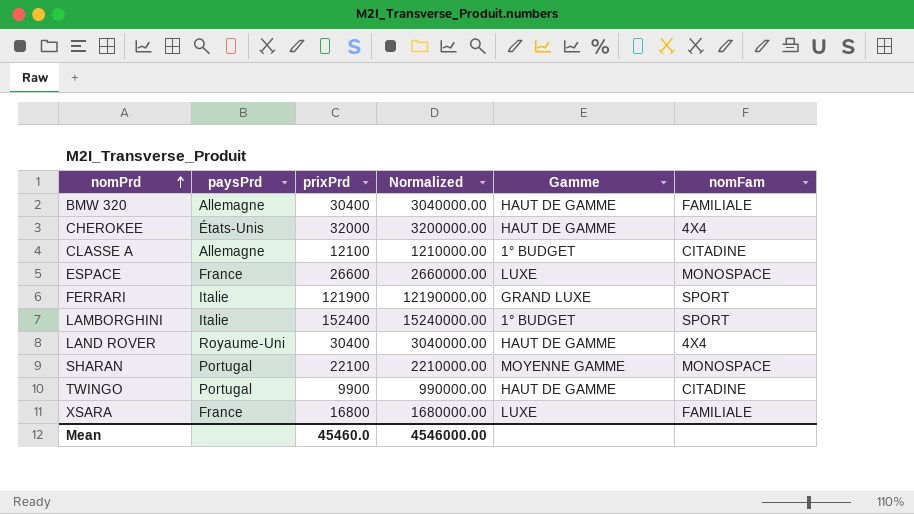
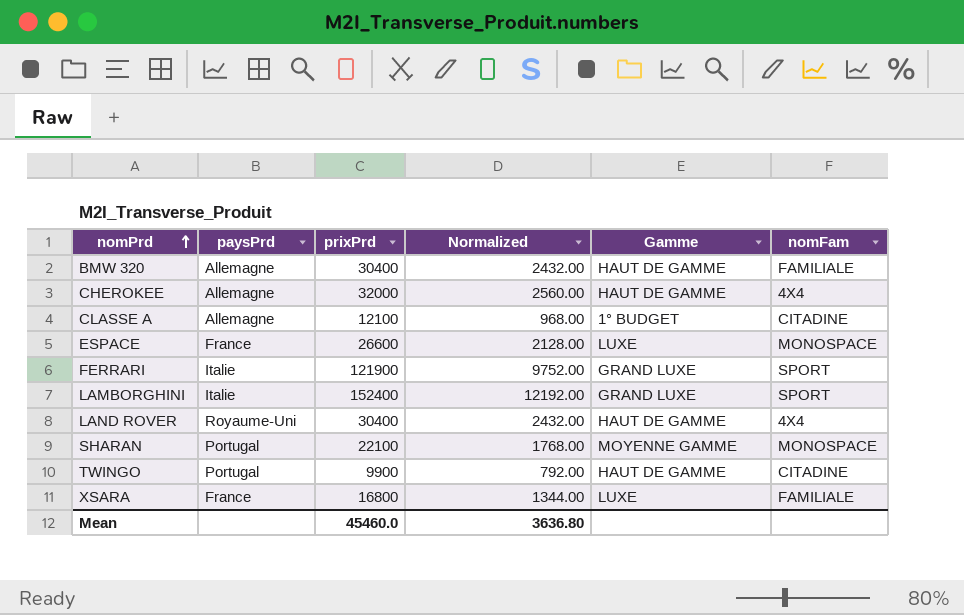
column Normalized | formula: [prixPrd] * 100 -> [prixPrd] * 0.08
CHEROKEE | paysPrd: États-Unis -> Allemagne
LAMBORGHINI | Gamme: 1° BUDGET -> GRAND LUXE
Mean | Normalized: 4546000.00 -> 3636.80

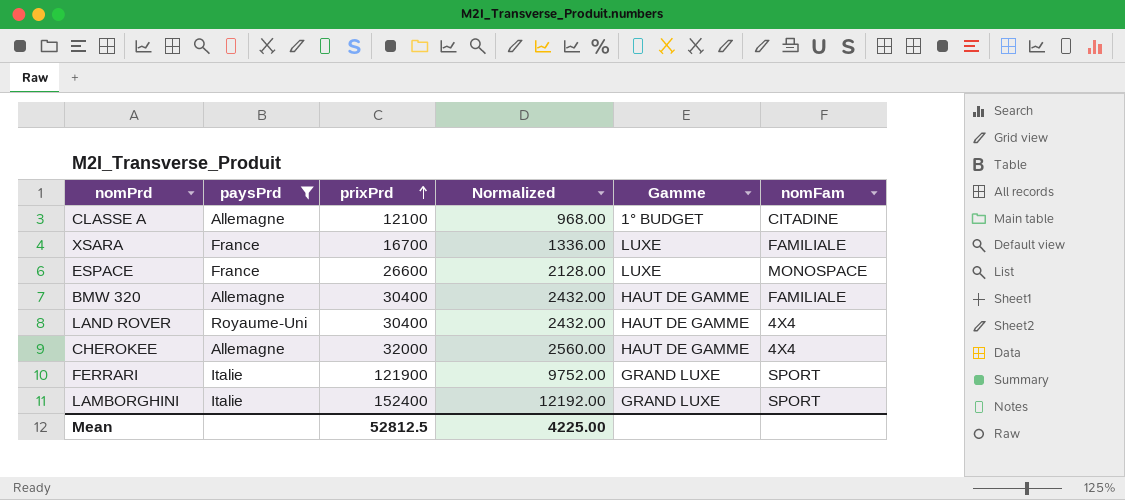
filter: none -> paysPrd != Portugal
row order: nomPrd ascending -> prixPrd ascending
XSARA | prixPrd: 16800 -> 16700
XSARA | Normalized: 1344.00 -> 1336.00
Mean | prixPrd: 45460.0 -> 52812.5
Mean | Normalized: 3636.80 -> 4225.00

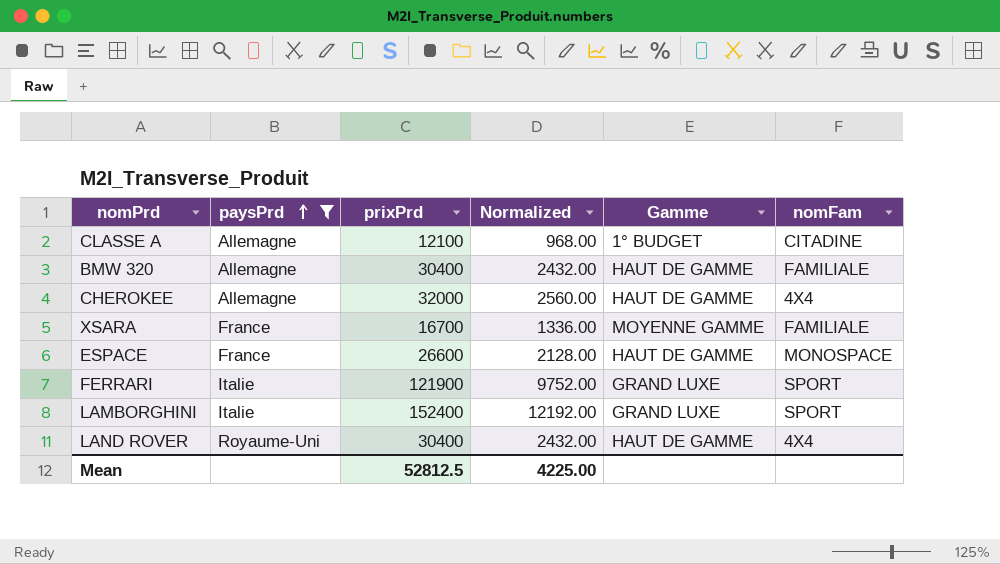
row order: prixPrd ascending -> paysPrd ascending
XSARA | Gamme: LUXE -> MOYENNE GAMME
ESPACE | Gamme: LUXE -> HAUT DE GAMME

